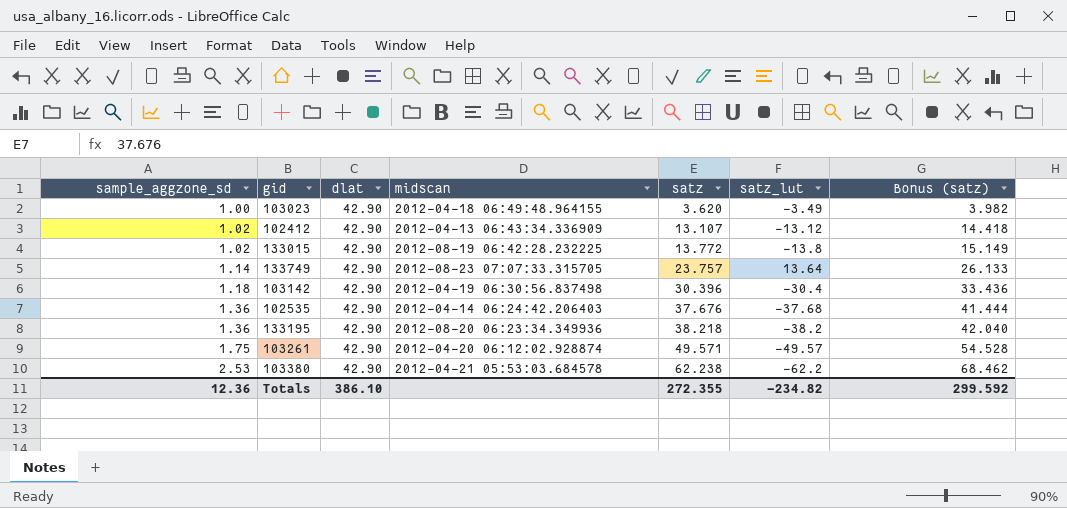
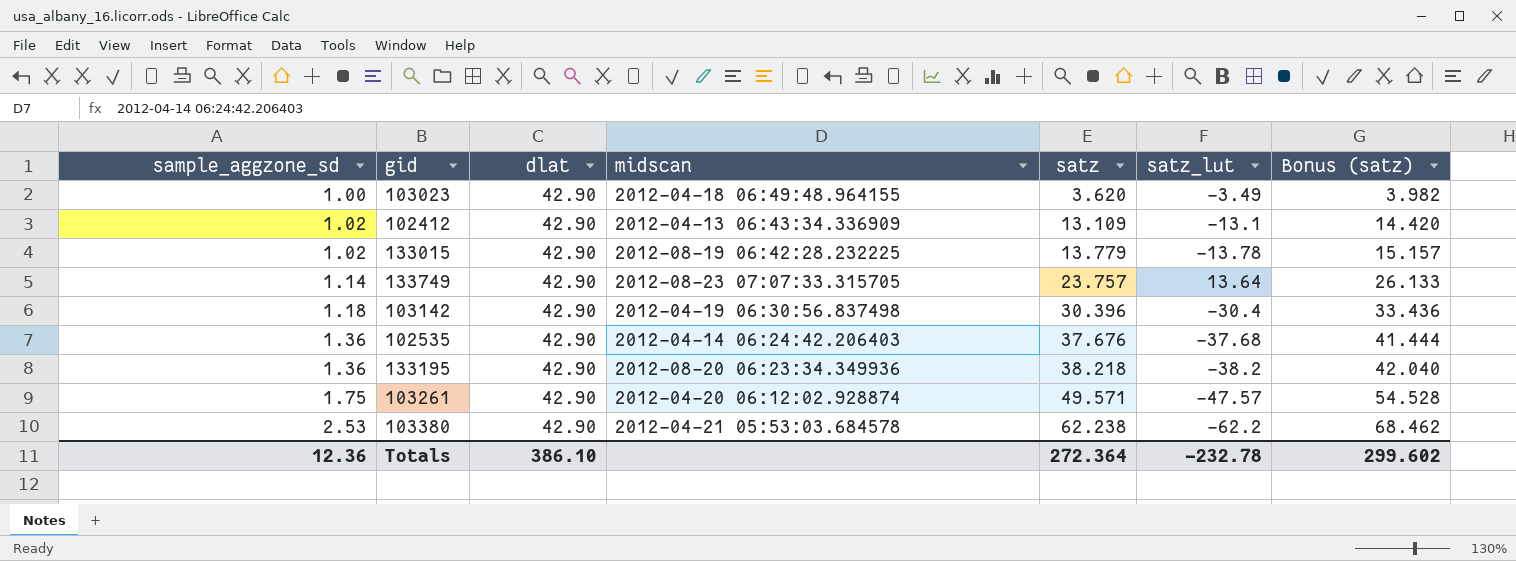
102412 | satz: 13.107 -> 13.109
102412 | satz_lut: -13.12 -> -13.1
102412 | Bonus (satz): 14.418 -> 14.420
133015 | satz: 13.772 -> 13.779
133015 | satz_lut: -13.8 -> -13.78
133015 | Bonus (satz): 15.149 -> 15.157
103261 | satz_lut: -49.57 -> -47.57
Totals | satz: 272.355 -> 272.364
Totals | satz_lut: -234.82 -> -232.78
Totals | Bonus (satz): 299.592 -> 299.602

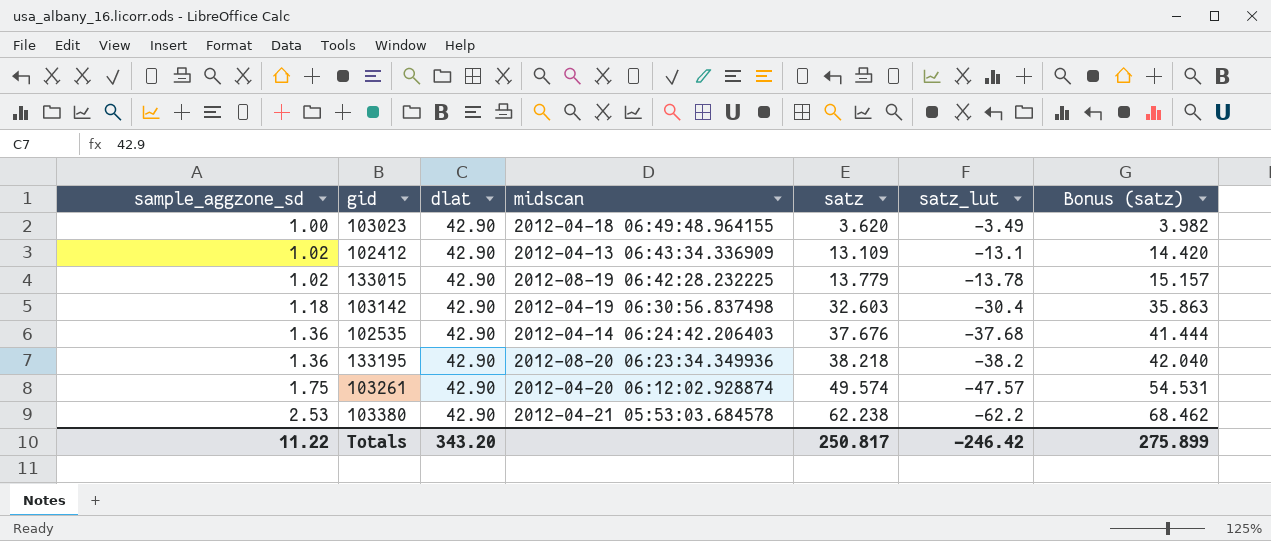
row 133749: 1.14 | 42.90 | 2012-08-23 07:07:33.315705 | 23.757 | 13.64 | 26.133 -> none
103142 | satz: 30.396 -> 32.603
103142 | Bonus (satz): 33.436 -> 35.863
103261 | satz: 49.571 -> 49.574
103261 | Bonus (satz): 54.528 -> 54.531
Totals | sample_aggzone_sd: 12.36 -> 11.22
Totals | dlat: 386.10 -> 343.20
Totals | satz: 272.364 -> 250.817
Totals | satz_lut: -232.78 -> -246.42
Totals | Bonus (satz): 299.602 -> 275.899

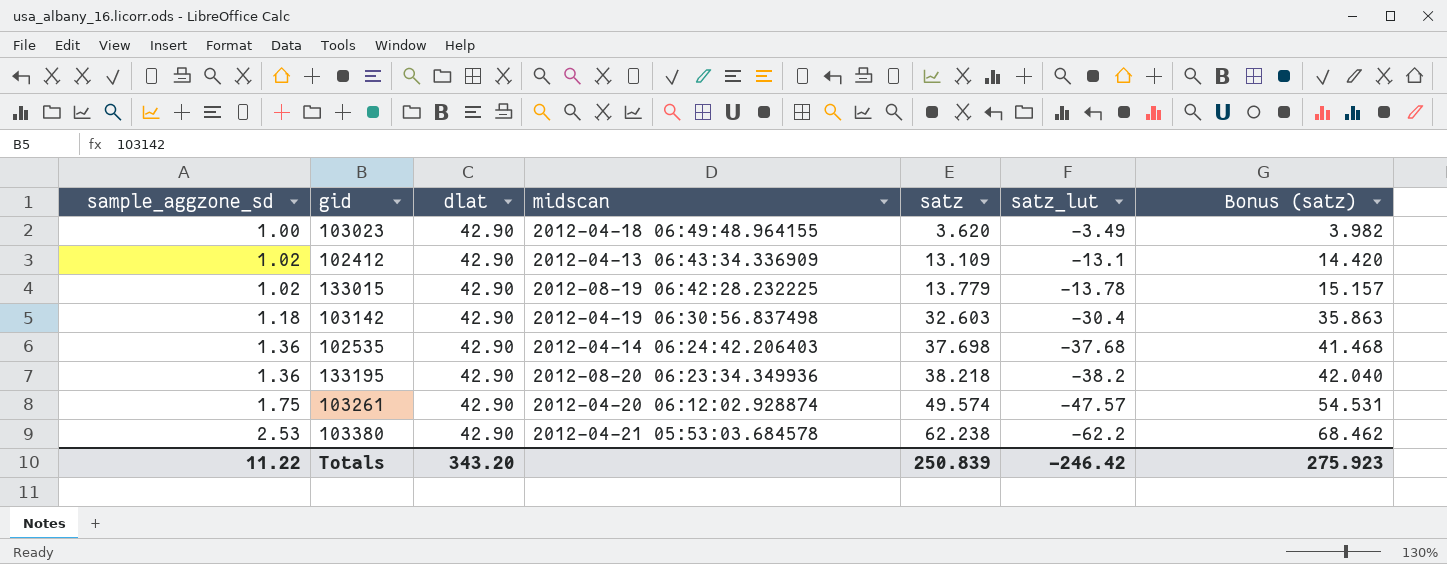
102535 | satz: 37.676 -> 37.698
102535 | Bonus (satz): 41.444 -> 41.468
Totals | satz: 250.817 -> 250.839
Totals | Bonus (satz): 275.899 -> 275.923

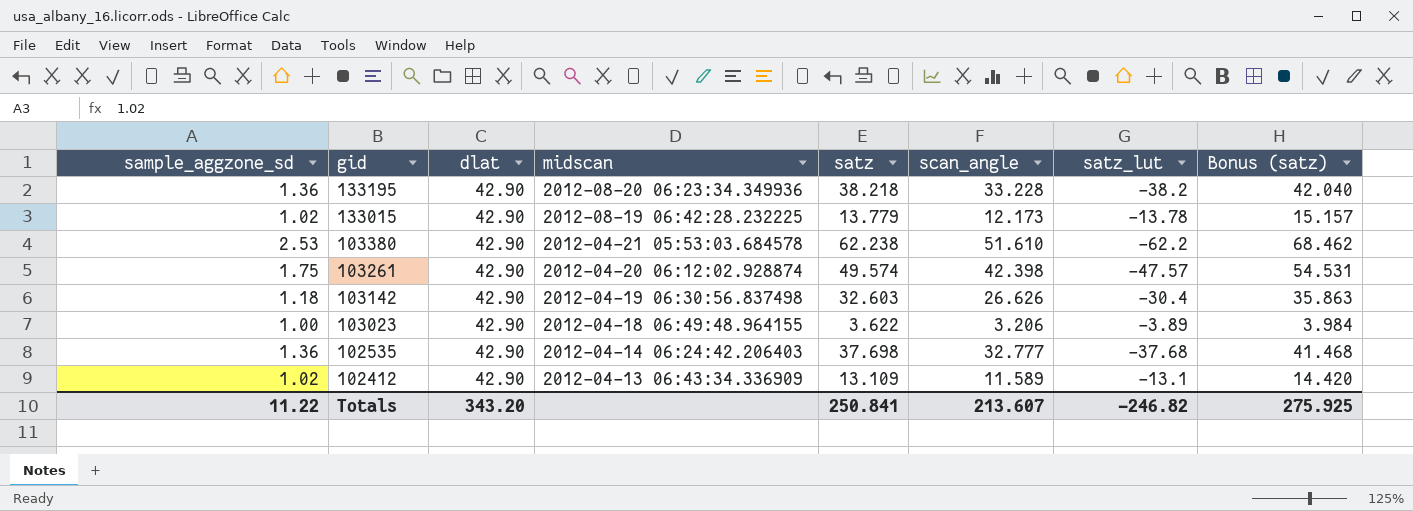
row order: sample_aggzone_sd ascending -> gid descending
column scan_angle | position: none -> 6
103023 | satz: 3.620 -> 3.622
103023 | satz_lut: -3.49 -> -3.89
103023 | Bonus (satz): 3.982 -> 3.984
Totals | satz: 250.839 -> 250.841
Totals | satz_lut: -246.42 -> -246.82
Totals | Bonus (satz): 275.923 -> 275.925

